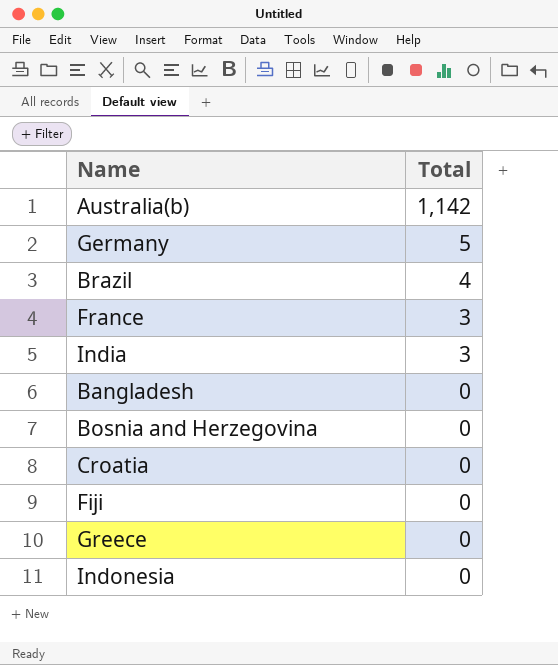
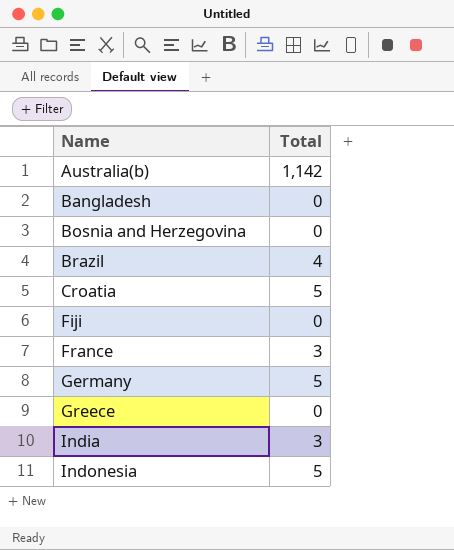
row order: Total descending -> Name ascending
Croatia | Total: 0 -> 5
Indonesia | Total: 0 -> 5

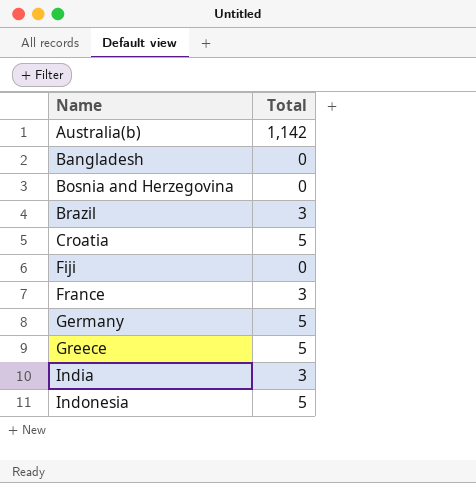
Brazil | Total: 4 -> 3
Greece | Total: 0 -> 5

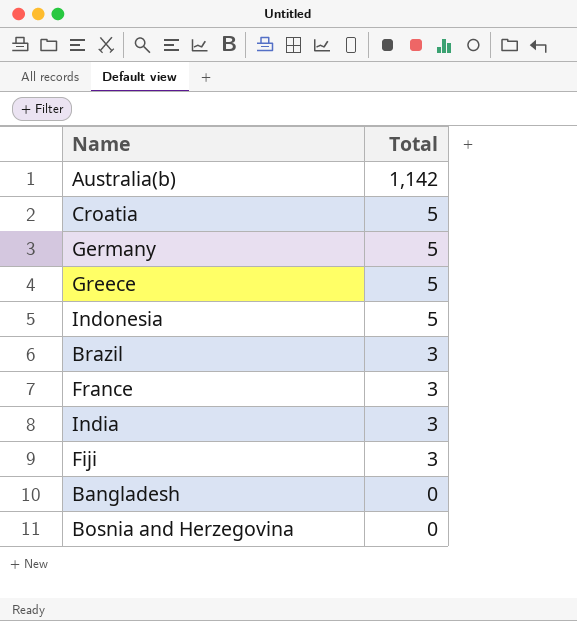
row order: Name ascending -> Total descending
Fiji | Total: 0 -> 3

